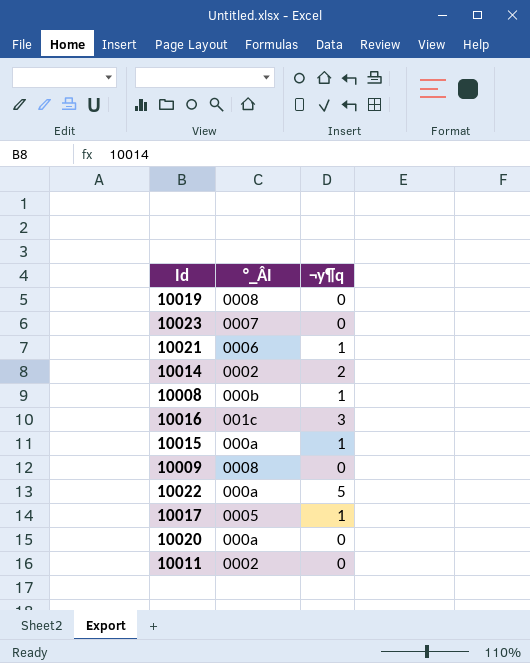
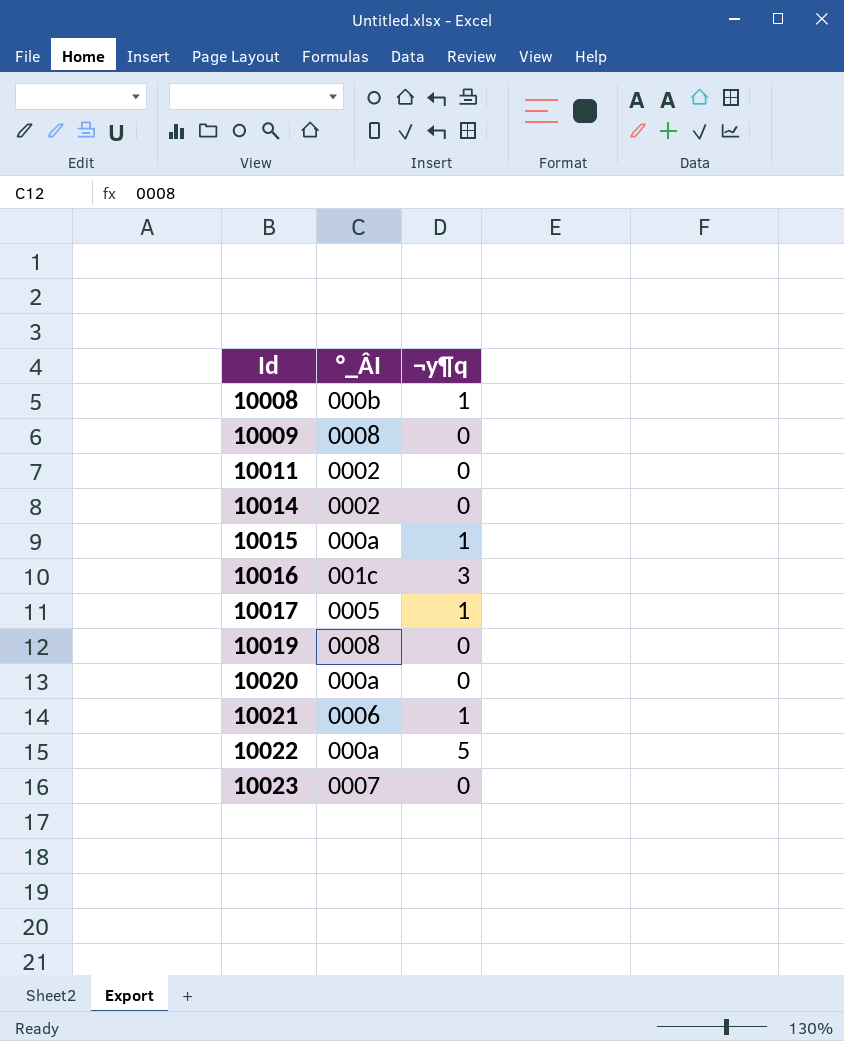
row order: none -> Id ascending
10014 | ¬y¶q: 2 -> 0

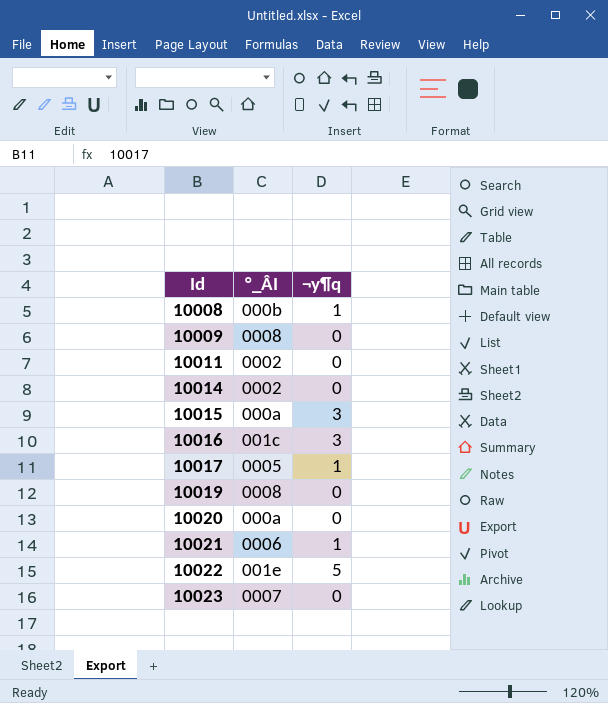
10015 | ¬y¶q: 1 -> 3
10022 | °_ÂI: 000a -> 001e

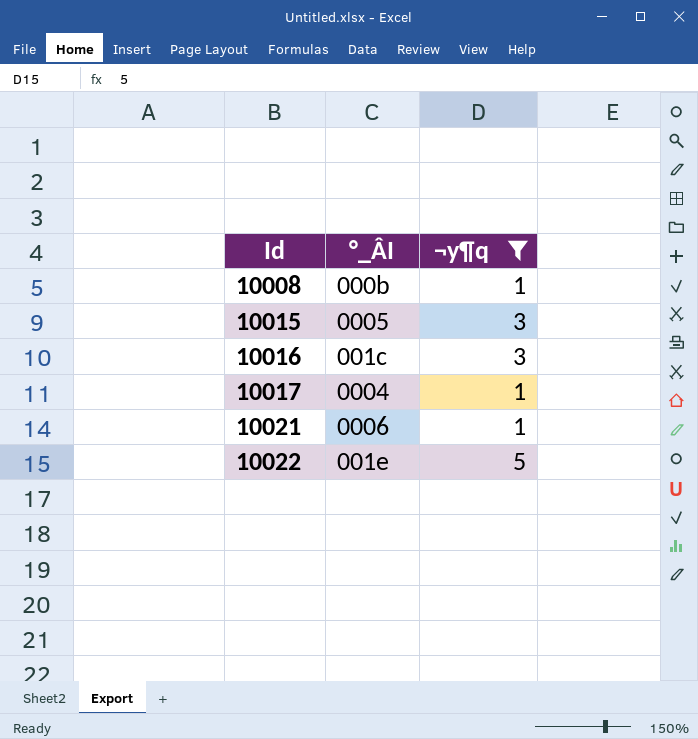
filter: none -> ¬y¶q != 0
10015 | °_ÂI: 000a -> 0005
10017 | °_ÂI: 0005 -> 0004

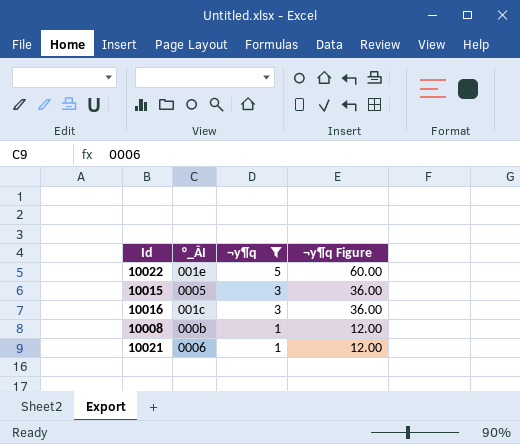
row order: Id ascending -> ¬y¶q descending
column ¬y¶q Figure | formula: none -> [¬y¶q] * 12
row 10017: 0004 | 1 -> none

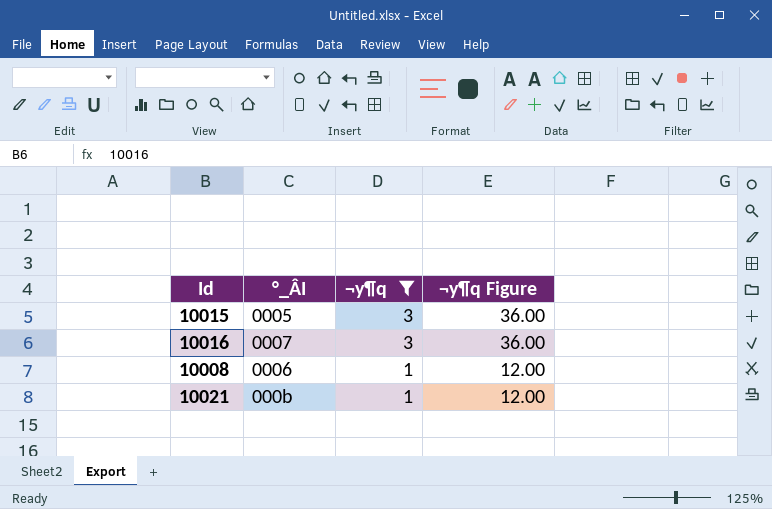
row 10022: 001e | 5 | 60.00 -> none
10016 | °_ÂI: 001c -> 0007
10008 | °_ÂI: 000b -> 0006
10021 | °_ÂI: 0006 -> 000b

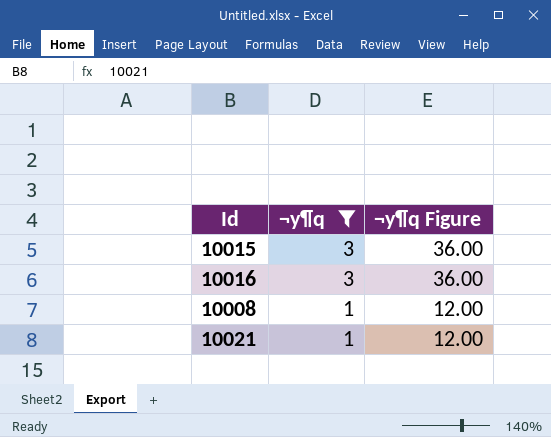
column °_ÂI | position: 2 -> none

